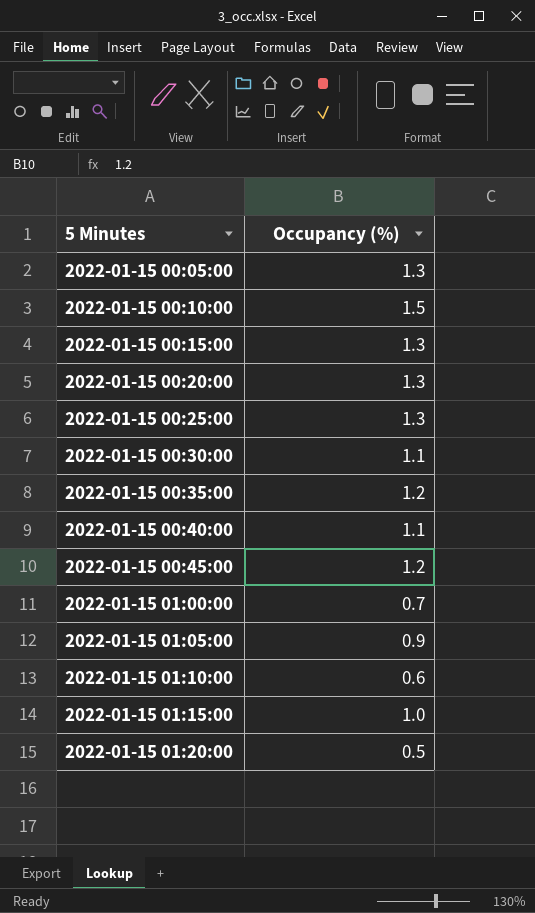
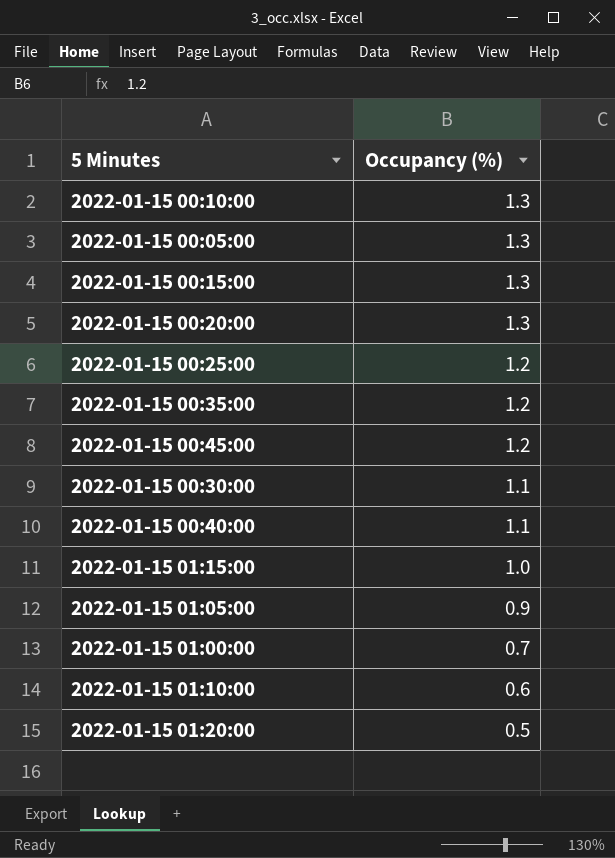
row order: 5 Minutes ascending -> Occupancy (%) descending
2022-01-15 00:10:00 | Occupancy (%): 1.5 -> 1.3
2022-01-15 00:25:00 | Occupancy (%): 1.3 -> 1.2

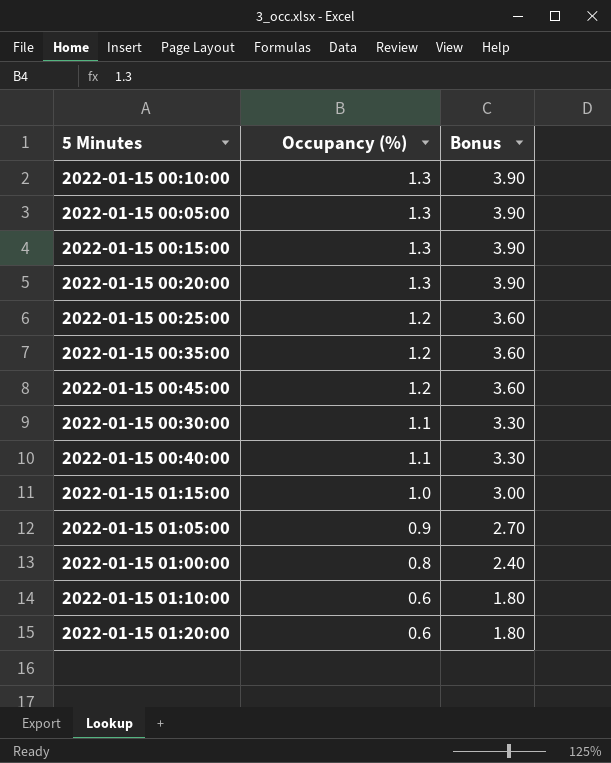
column Bonus | formula: none -> [Occupancy (%)] * 3
2022-01-15 01:00:00 | Occupancy (%): 0.7 -> 0.8
2022-01-15 01:20:00 | Occupancy (%): 0.5 -> 0.6

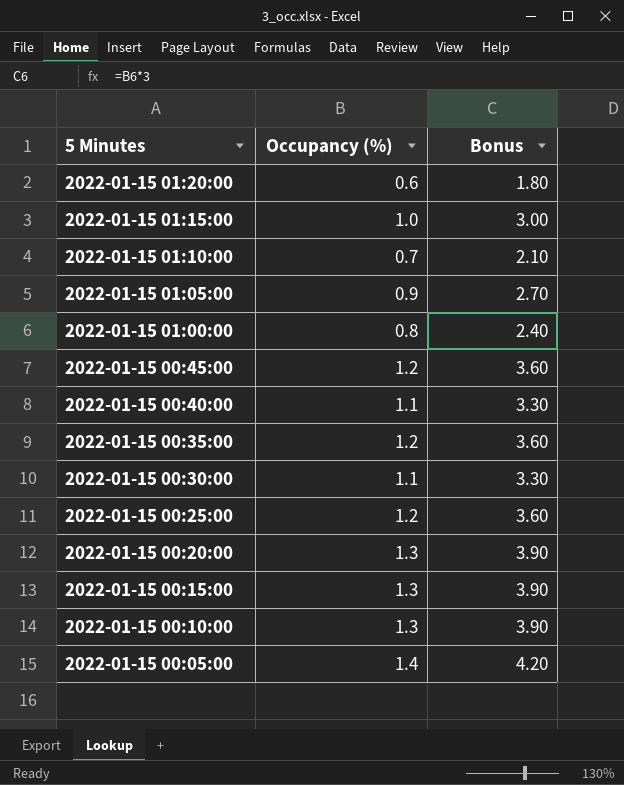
row order: Occupancy (%) descending -> 5 Minutes descending
2022-01-15 01:10:00 | Occupancy (%): 0.6 -> 0.7
2022-01-15 01:10:00 | Bonus: 1.80 -> 2.10
2022-01-15 00:05:00 | Occupancy (%): 1.3 -> 1.4
2022-01-15 00:05:00 | Bonus: 3.90 -> 4.20

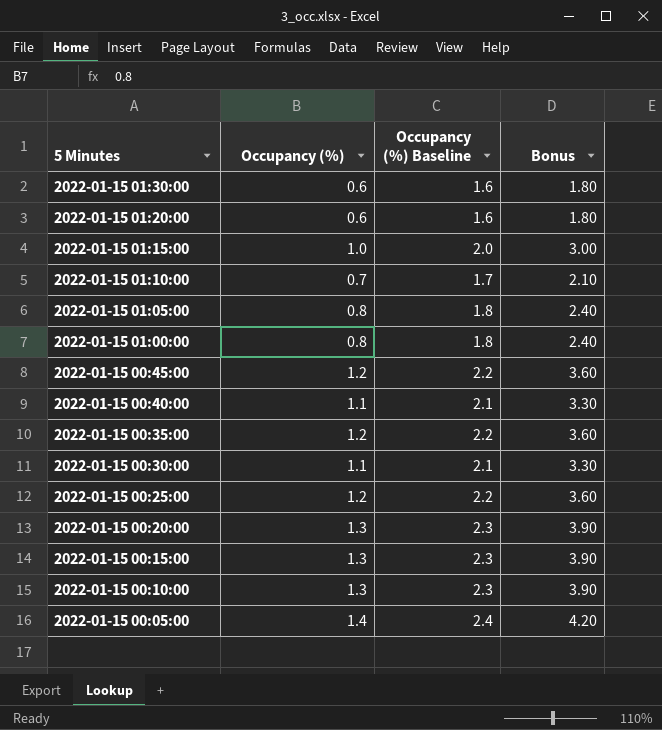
column Occupancy (%) Baseline | formula: none -> [Occupancy (%)] + 1
row 2022-01-15 01:30:00: none -> 0.6 | 1.6 | 1.80
2022-01-15 01:05:00 | Occupancy (%): 0.9 -> 0.8
2022-01-15 01:05:00 | Bonus: 2.70 -> 2.40

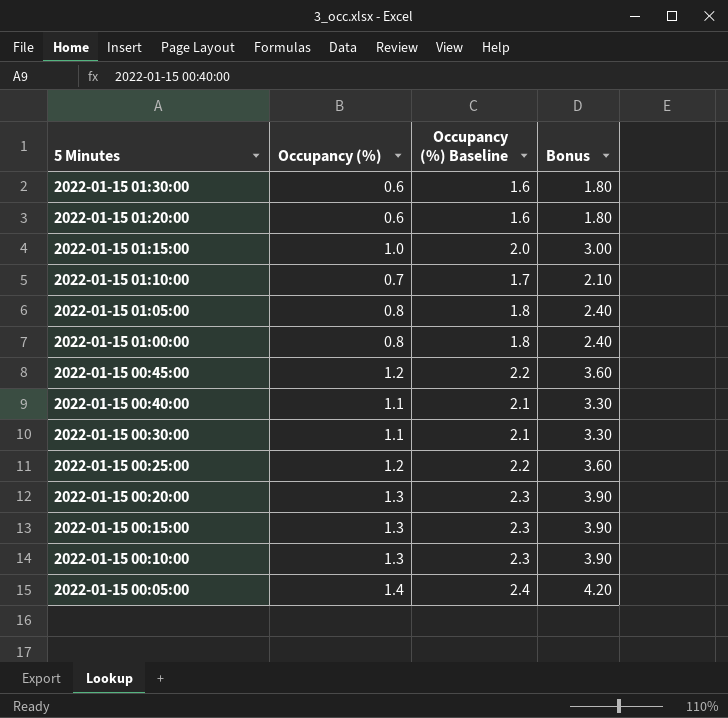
row 2022-01-15 00:35:00: 1.2 | 2.2 | 3.60 -> none

